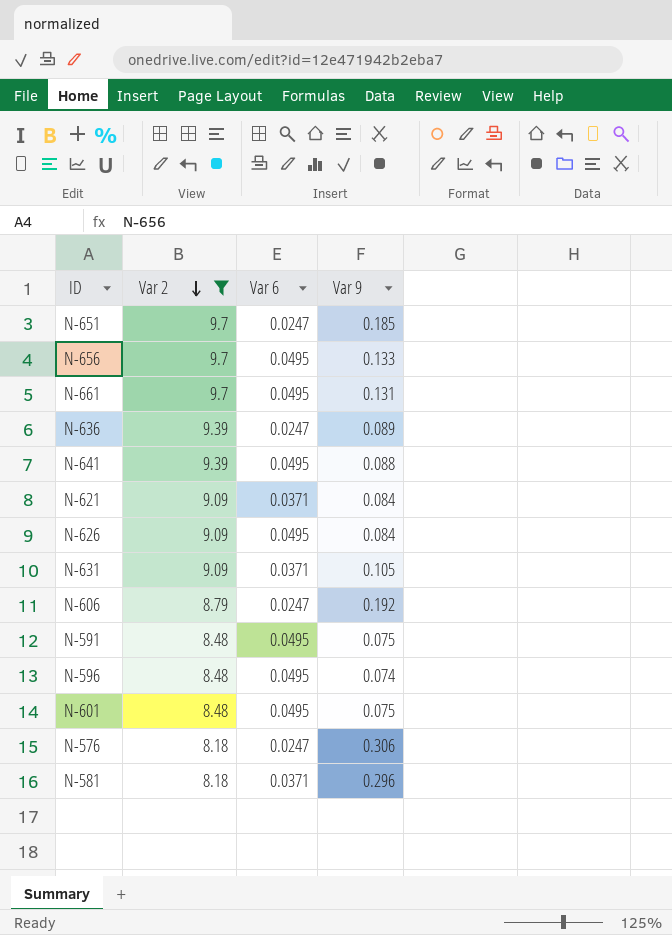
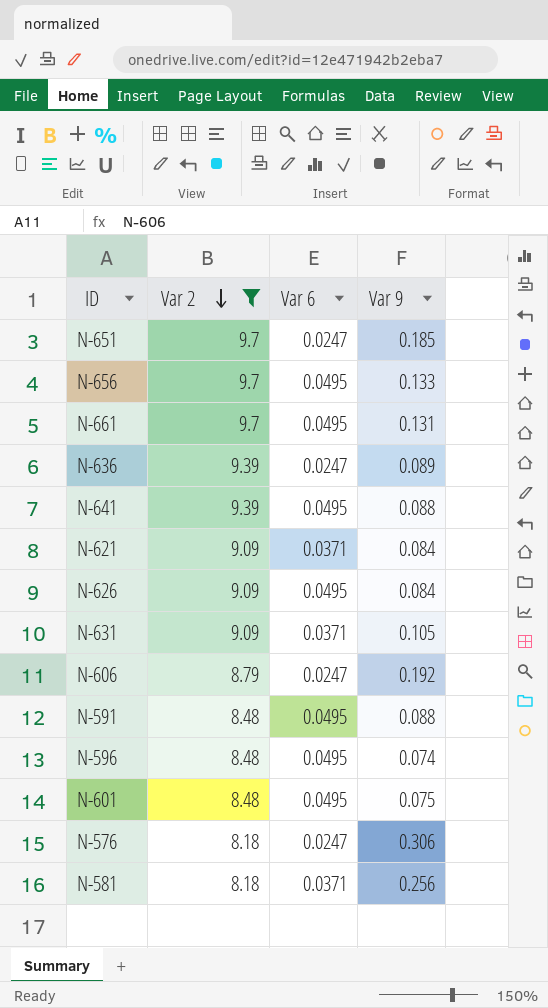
N-591 | Var 9: 0.075 -> 0.088
N-581 | Var 9: 0.296 -> 0.256

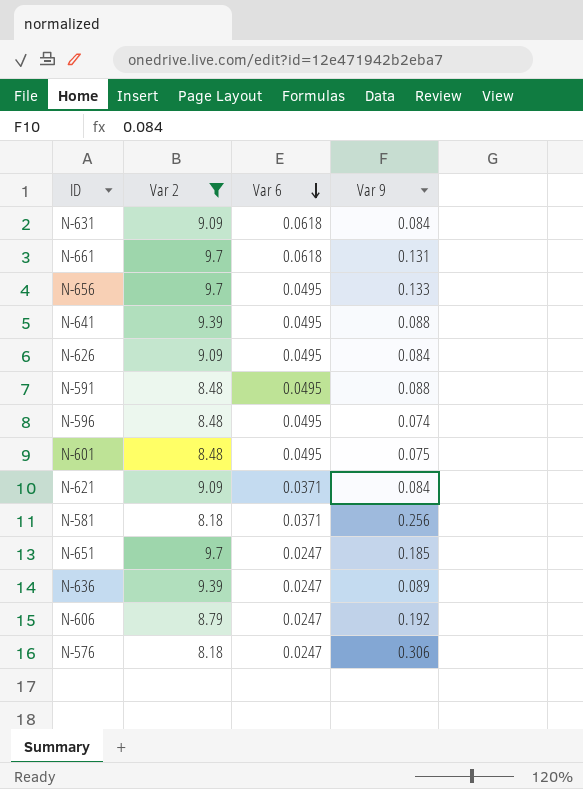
row order: Var 2 descending -> Var 6 descending
N-631 | Var 6: 0.0371 -> 0.0618
N-631 | Var 9: 0.105 -> 0.084
N-661 | Var 6: 0.0495 -> 0.0618

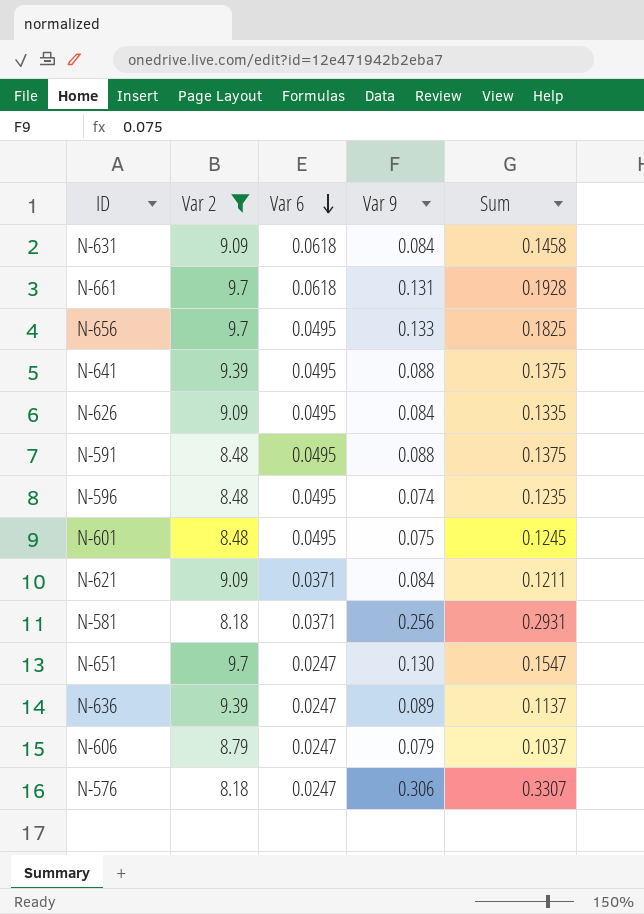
column Sum | formula: none -> [Var 6] + [Var 9]
N-651 | Var 9: 0.185 -> 0.130
N-606 | Var 9: 0.192 -> 0.079

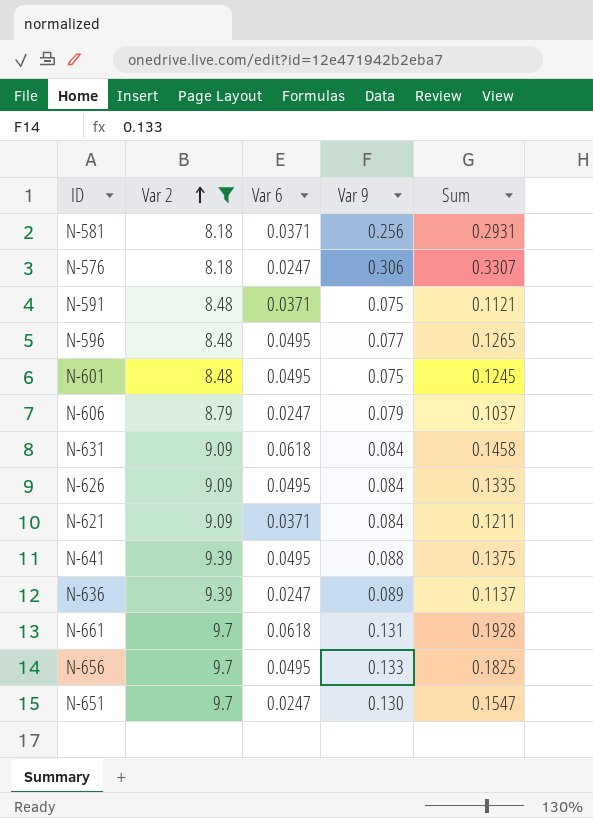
row order: Var 6 descending -> Var 2 ascending
N-591 | Var 6: 0.0495 -> 0.0371
N-591 | Var 9: 0.088 -> 0.075
N-591 | Sum: 0.1375 -> 0.1121
N-596 | Var 9: 0.074 -> 0.077
N-596 | Sum: 0.1235 -> 0.1265

